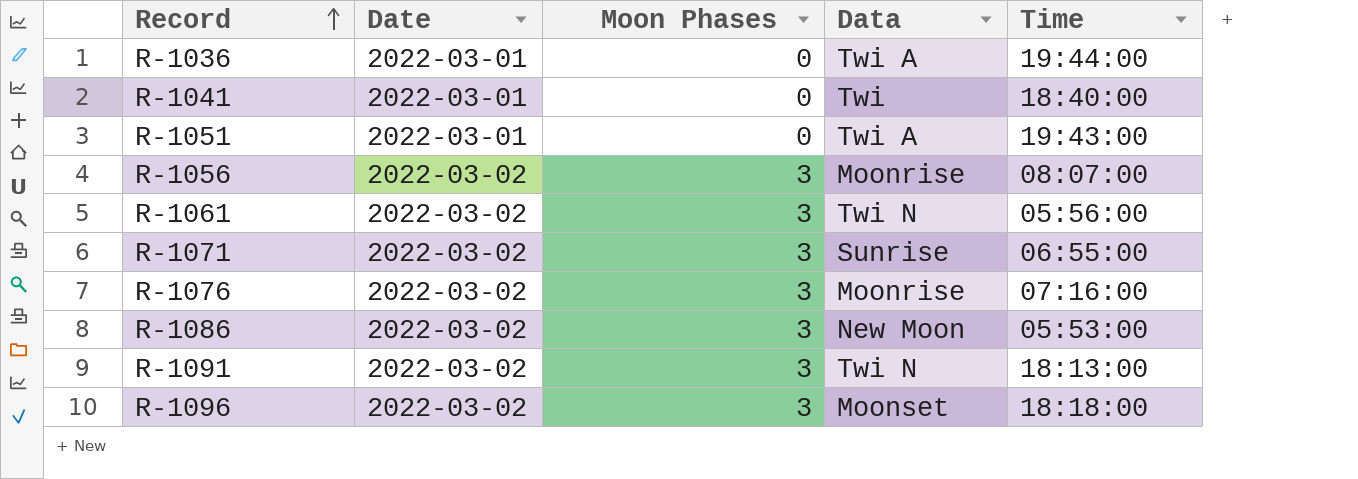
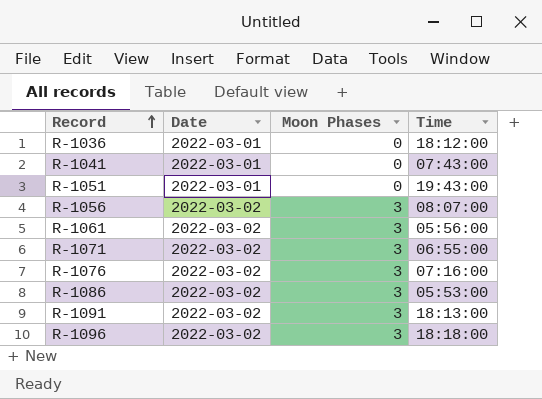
column Data | position: 4 -> none
R-1036 | Time: 19:44:00 -> 18:12:00
R-1041 | Time: 18:40:00 -> 07:43:00

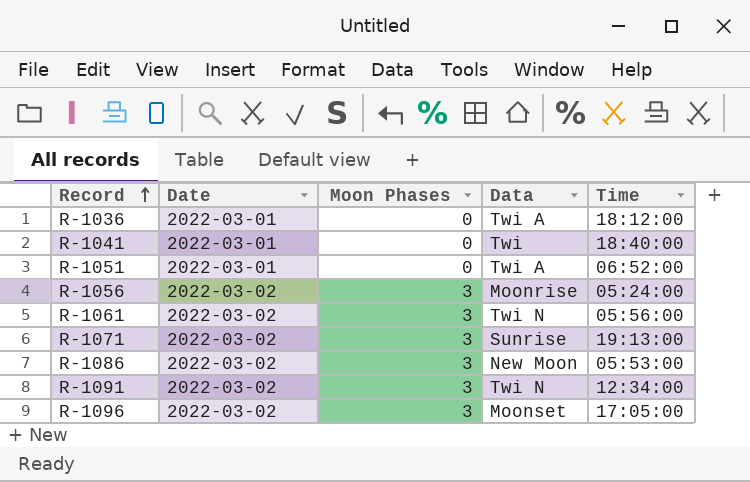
column Data | position: none -> 4
row R-1076: 2022-03-02 | 3 | 07:16:00 -> none
R-1041 | Time: 07:43:00 -> 18:40:00
R-1051 | Time: 19:43:00 -> 06:52:00
R-1056 | Time: 08:07:00 -> 05:24:00
R-1071 | Time: 06:55:00 -> 19:13:00
R-1091 | Time: 18:13:00 -> 12:34:00
R-1096 | Time: 18:18:00 -> 17:05:00

